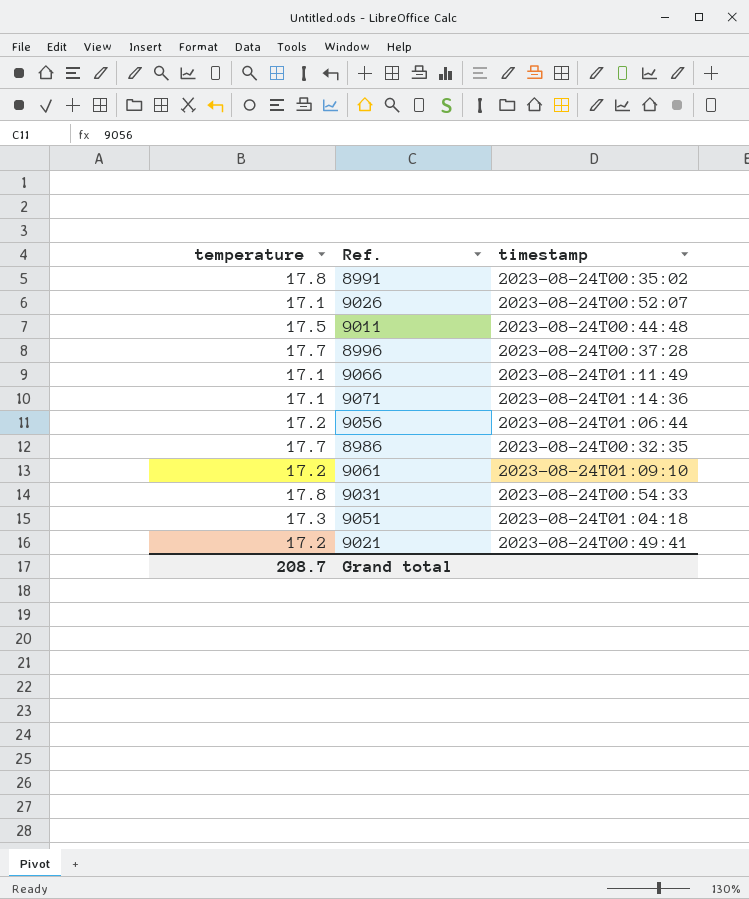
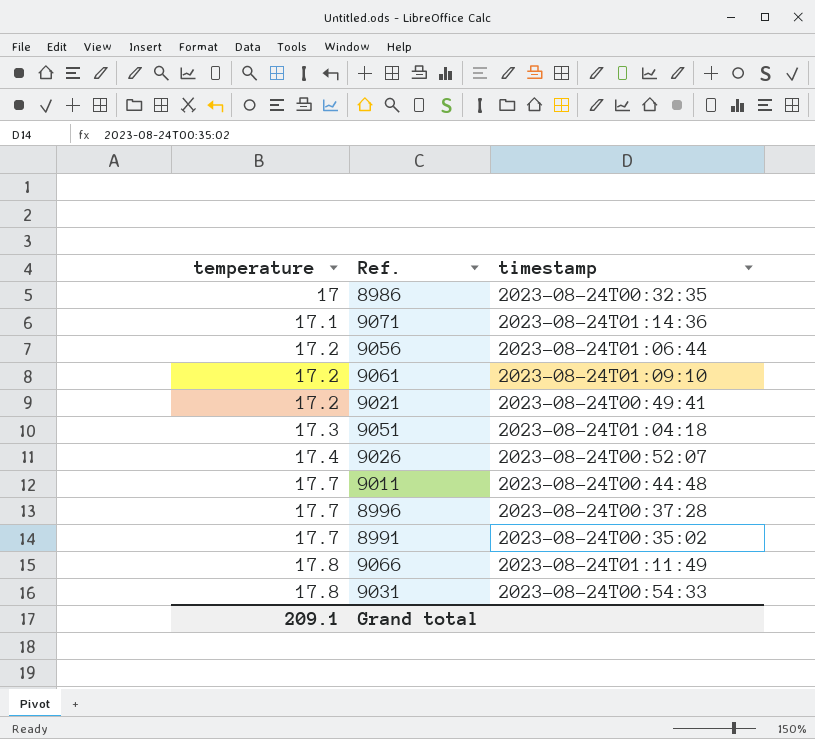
row order: none -> temperature ascending
8986 | temperature: 17.7 -> 17
9026 | temperature: 17.1 -> 17.4
9011 | temperature: 17.5 -> 17.7
8991 | temperature: 17.8 -> 17.7
9066 | temperature: 17.1 -> 17.8
Grand total | temperature: 208.7 -> 209.1

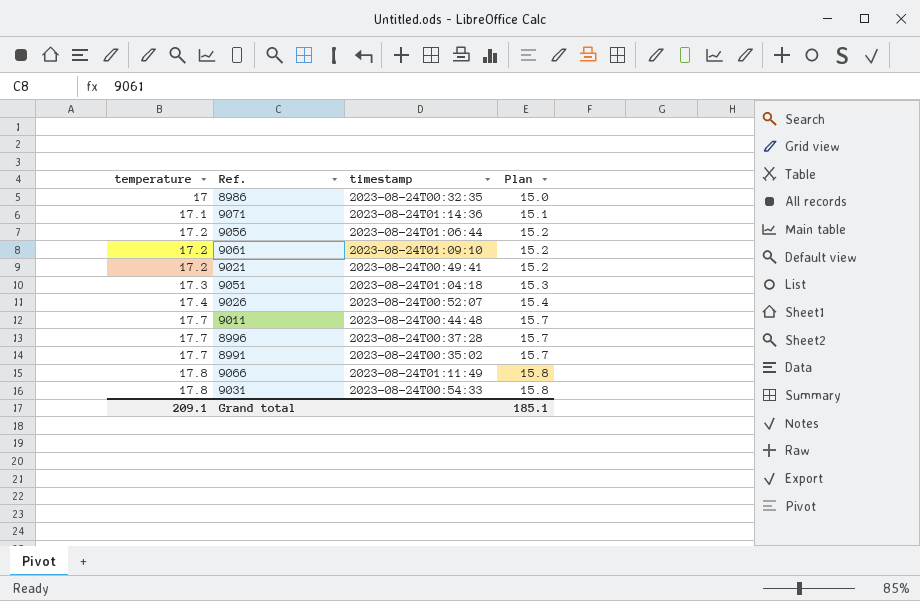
column Plan | formula: none -> [temperature] - 2

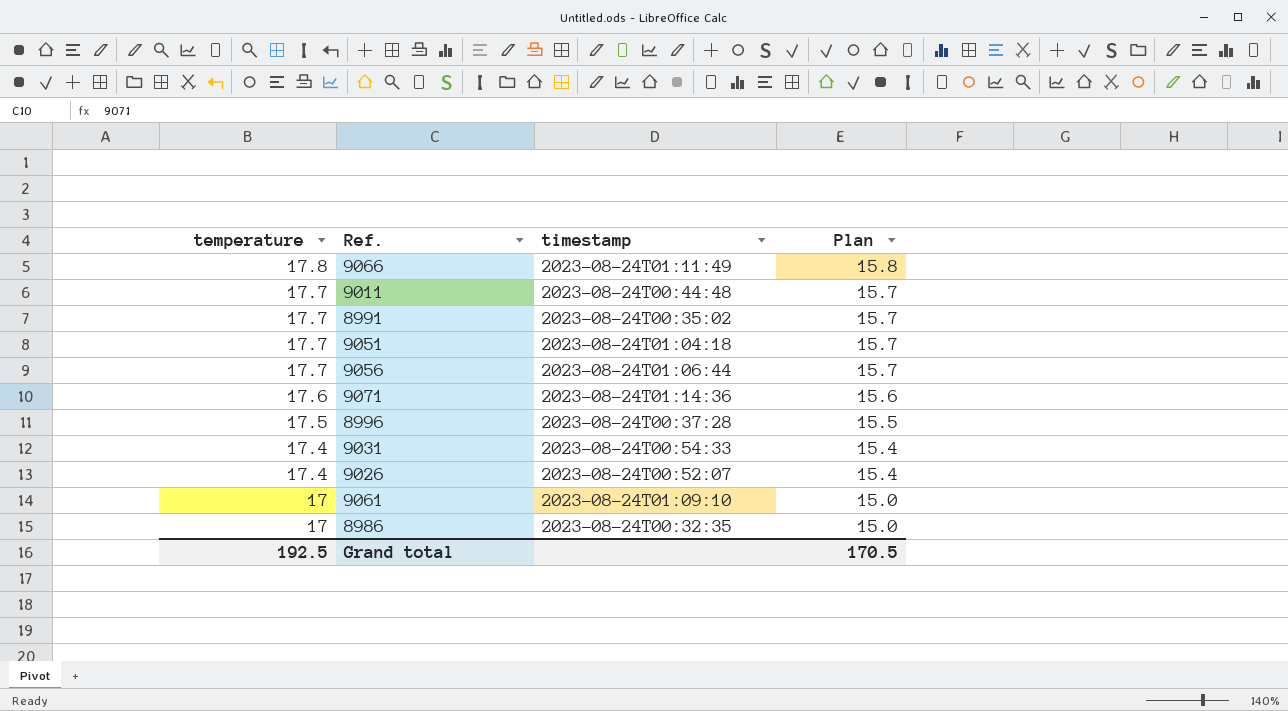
row order: temperature ascending -> temperature descending
row 9021: 17.2 | 2023-08-24T00:49:41 | 15.2 -> none
9051 | temperature: 17.3 -> 17.7
9051 | Plan: 15.3 -> 15.7
9056 | temperature: 17.2 -> 17.7
9056 | Plan: 15.2 -> 15.7
9071 | temperature: 17.1 -> 17.6
9071 | Plan: 15.1 -> 15.6
8996 | temperature: 17.7 -> 17.5
8996 | Plan: 15.7 -> 15.5
9031 | temperature: 17.8 -> 17.4
9031 | Plan: 15.8 -> 15.4
9061 | temperature: 17.2 -> 17
9061 | Plan: 15.2 -> 15.0
Grand total | temperature: 209.1 -> 192.5
Grand total | Plan: 185.1 -> 170.5

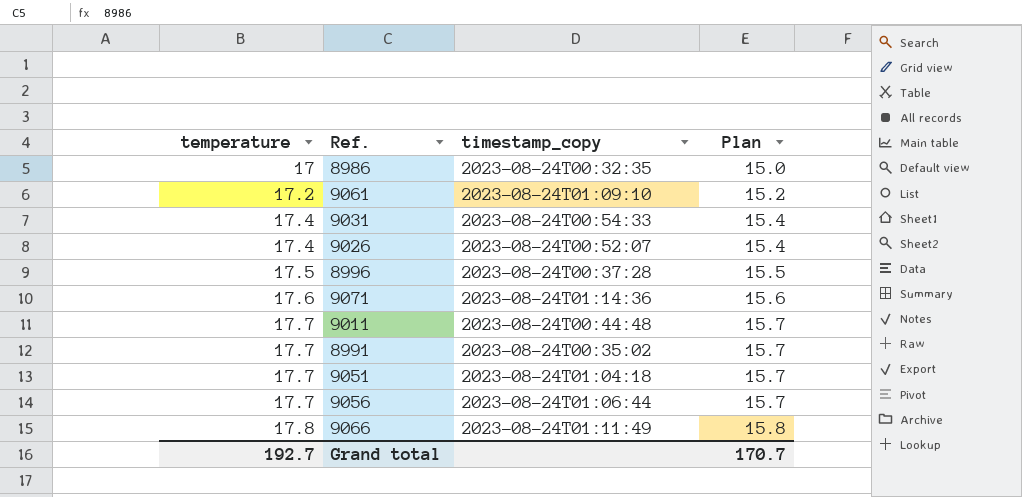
row order: temperature descending -> temperature ascending
column name: timestamp -> timestamp_copy
9061 | temperature: 17 -> 17.2
9061 | Plan: 15.0 -> 15.2
Grand total | temperature: 192.5 -> 192.7
Grand total | Plan: 170.5 -> 170.7

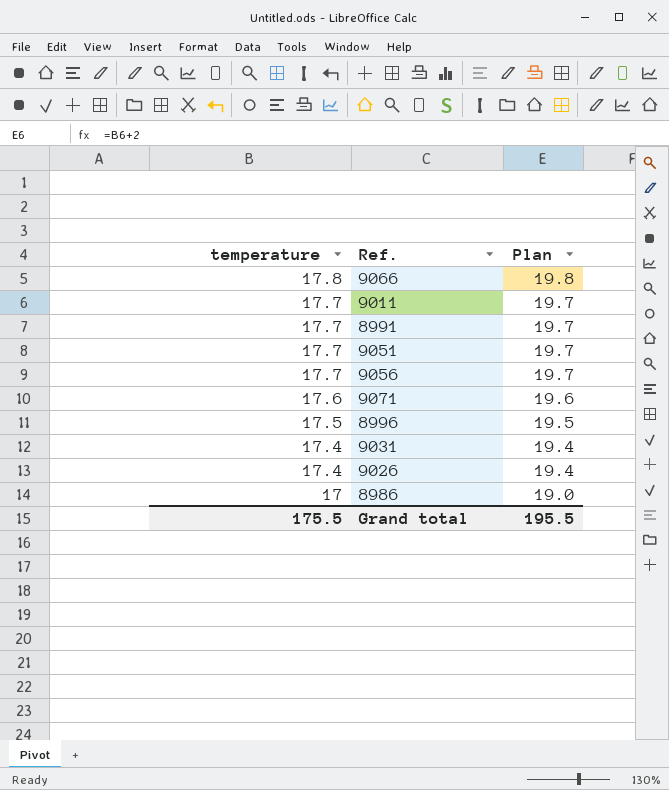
row order: temperature ascending -> temperature descending
column timestamp_copy | position: 3 -> none
column Plan | formula: [temperature] - 2 -> [temperature] + 2
row 9061: 17.2 | 2023-08-24T01:09:10 | 15.2 -> none
Grand total | temperature: 192.7 -> 175.5
Grand total | Plan: 170.7 -> 195.5

